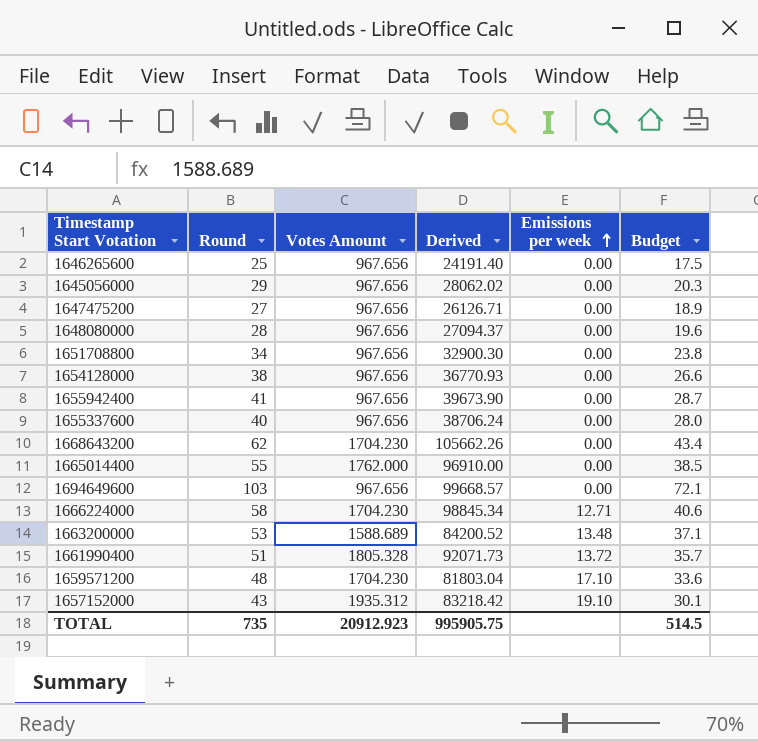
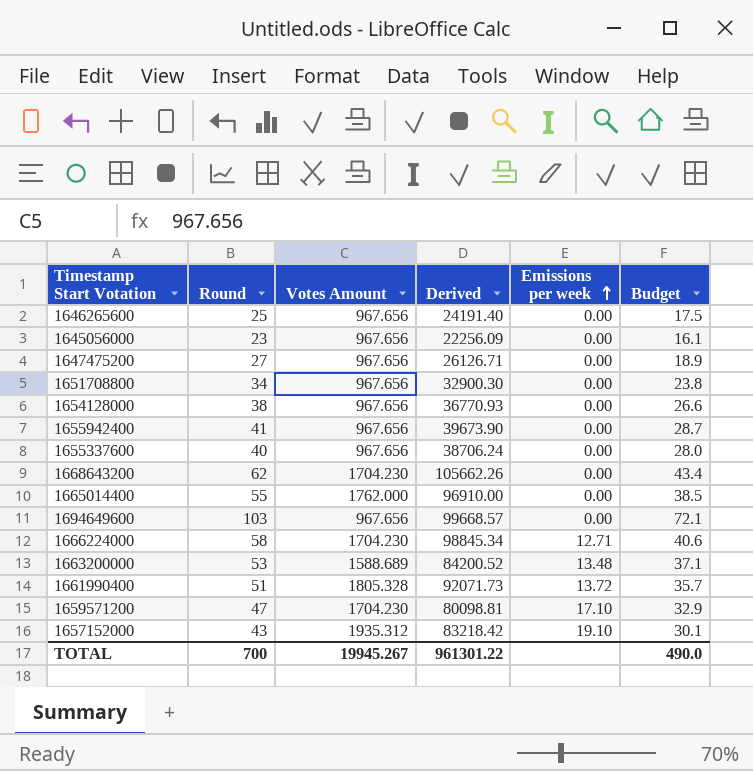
row 1648080000: 28 | 967.656 | 27094.37 | 0.00 | 19.6 -> none
1645056000 | Round: 29 -> 23
1645056000 | Derived: 28062.02 -> 22256.09
1645056000 | Budget: 20.3 -> 16.1
1659571200 | Round: 48 -> 47
1659571200 | Derived: 81803.04 -> 80098.81
1659571200 | Budget: 33.6 -> 32.9
TOTAL | Round: 735 -> 700
TOTAL | Votes Amount: 20912.923 -> 19945.267
TOTAL | Derived: 995905.75 -> 961301.22
TOTAL | Budget: 514.5 -> 490.0

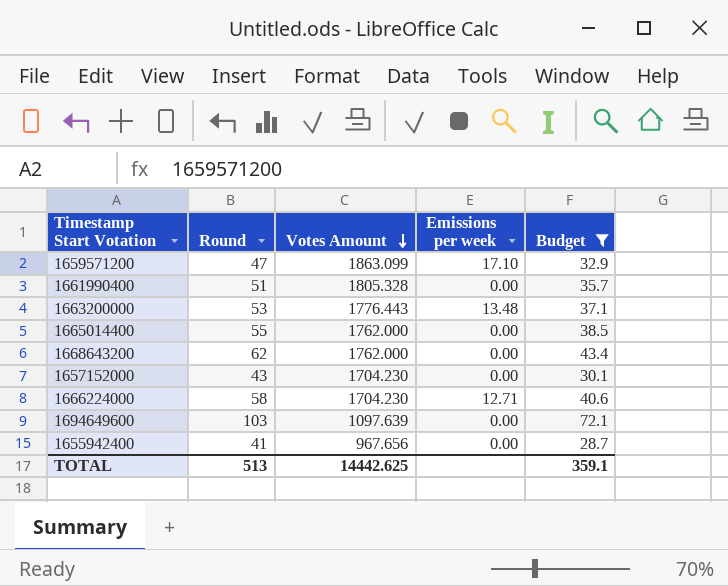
filter: none -> Budget >= 28.7
row order: Emissions per week ascending -> Votes Amount descending
column Derived | formula: [Round] * [Votes Amount] -> none
1659571200 | Votes Amount: 1704.230 -> 1863.099
1661990400 | Emissions per week: 13.72 -> 0.00
1663200000 | Votes Amount: 1588.689 -> 1776.443
1668643200 | Votes Amount: 1704.230 -> 1762.000
1657152000 | Votes Amount: 1935.312 -> 1704.230
1657152000 | Emissions per week: 19.10 -> 0.00
1694649600 | Votes Amount: 967.656 -> 1097.639
TOTAL | Round: 700 -> 513
TOTAL | Votes Amount: 19945.267 -> 14442.625
TOTAL | Budget: 490.0 -> 359.1

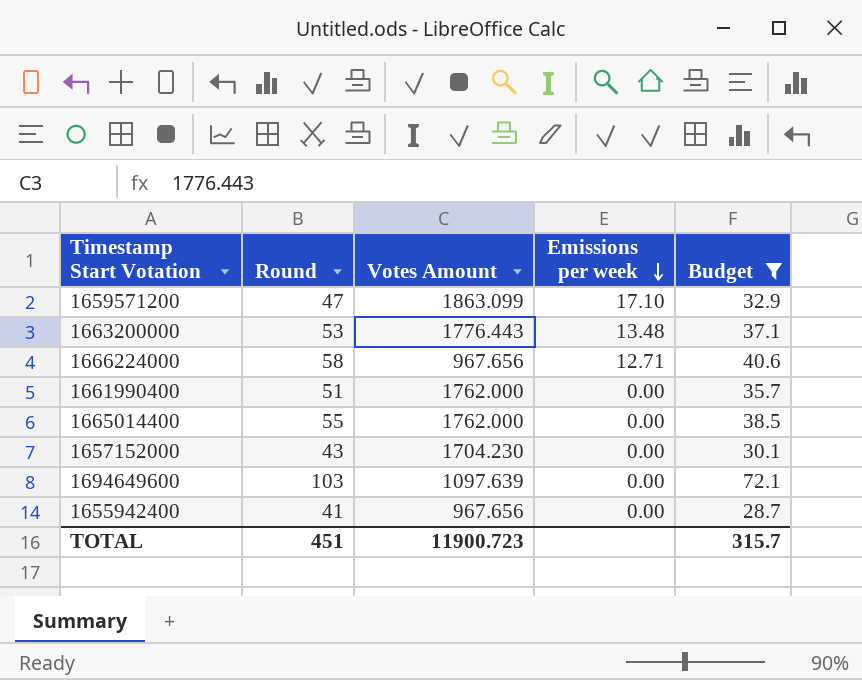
row order: Votes Amount descending -> Emissions per week descending
row 1668643200: 62 | 1762.000 | 0.00 | 43.4 -> none
1666224000 | Votes Amount: 1704.230 -> 967.656
1661990400 | Votes Amount: 1805.328 -> 1762.000
TOTAL | Round: 513 -> 451
TOTAL | Votes Amount: 14442.625 -> 11900.723
TOTAL | Budget: 359.1 -> 315.7

